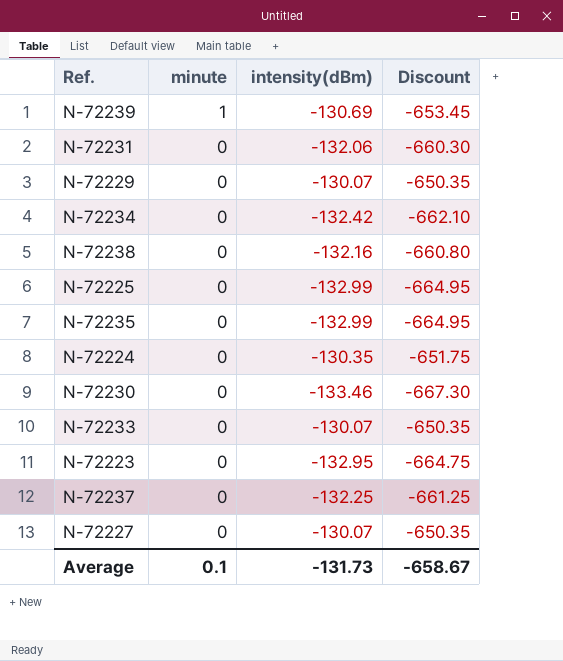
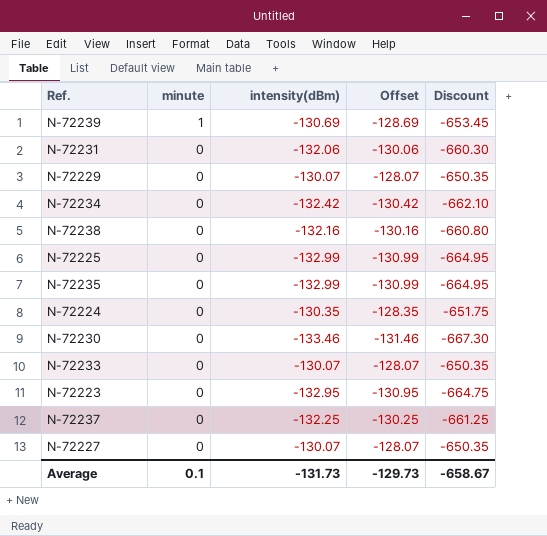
column Offset | formula: none -> [intensity(dBm)] + 2

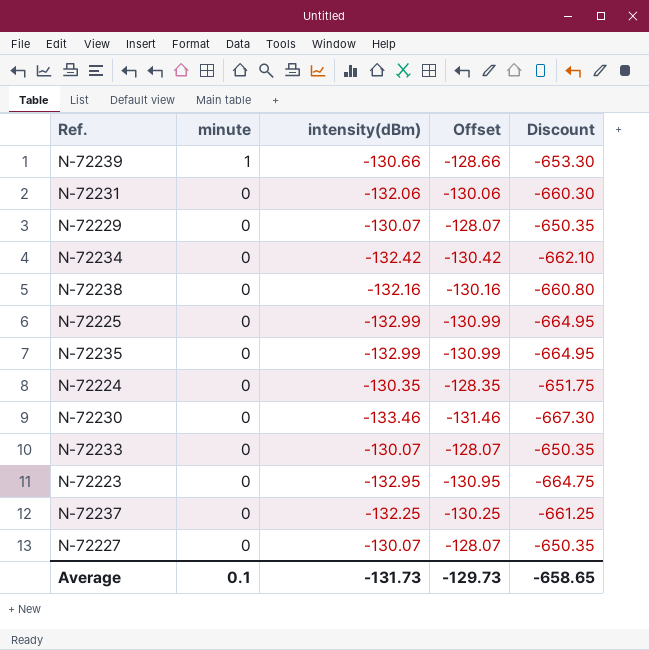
N-72239 | intensity(dBm): -130.69 -> -130.66
N-72239 | Offset: -128.69 -> -128.66
N-72239 | Discount: -653.45 -> -653.30
Average | Discount: -658.67 -> -658.65

